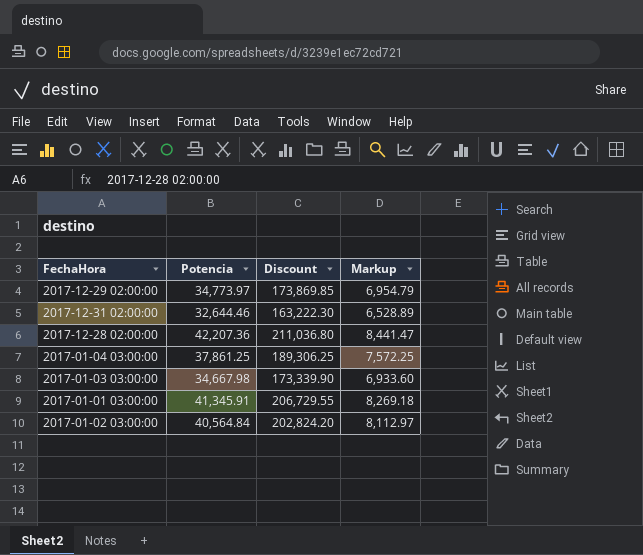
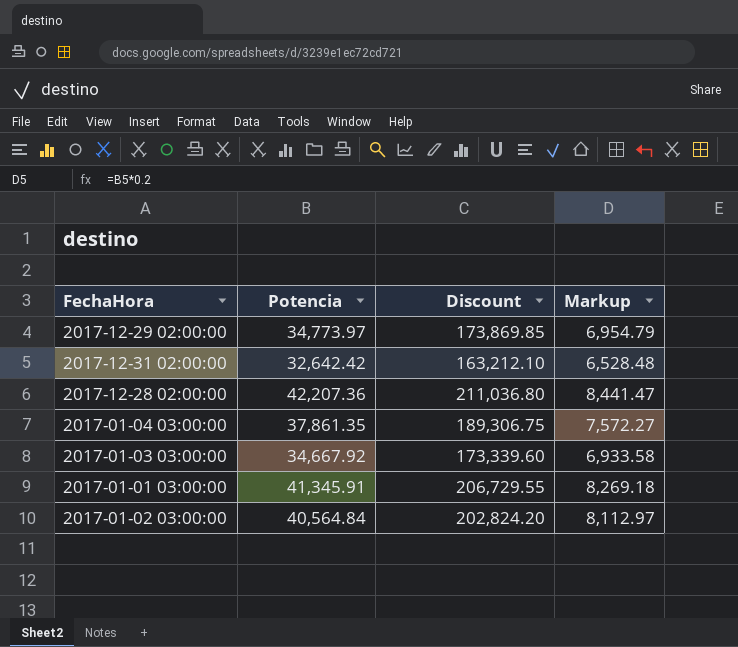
2017-12-31 02:00:00 | Potencia: 32,644.46 -> 32,642.42
2017-12-31 02:00:00 | Discount: 163,222.30 -> 163,212.10
2017-12-31 02:00:00 | Markup: 6,528.89 -> 6,528.48
2017-01-04 03:00:00 | Potencia: 37,861.25 -> 37,861.35
2017-01-04 03:00:00 | Discount: 189,306.25 -> 189,306.75
2017-01-04 03:00:00 | Markup: 7,572.25 -> 7,572.27
2017-01-03 03:00:00 | Potencia: 34,667.98 -> 34,667.92
2017-01-03 03:00:00 | Discount: 173,339.90 -> 173,339.60
2017-01-03 03:00:00 | Markup: 6,933.60 -> 6,933.58

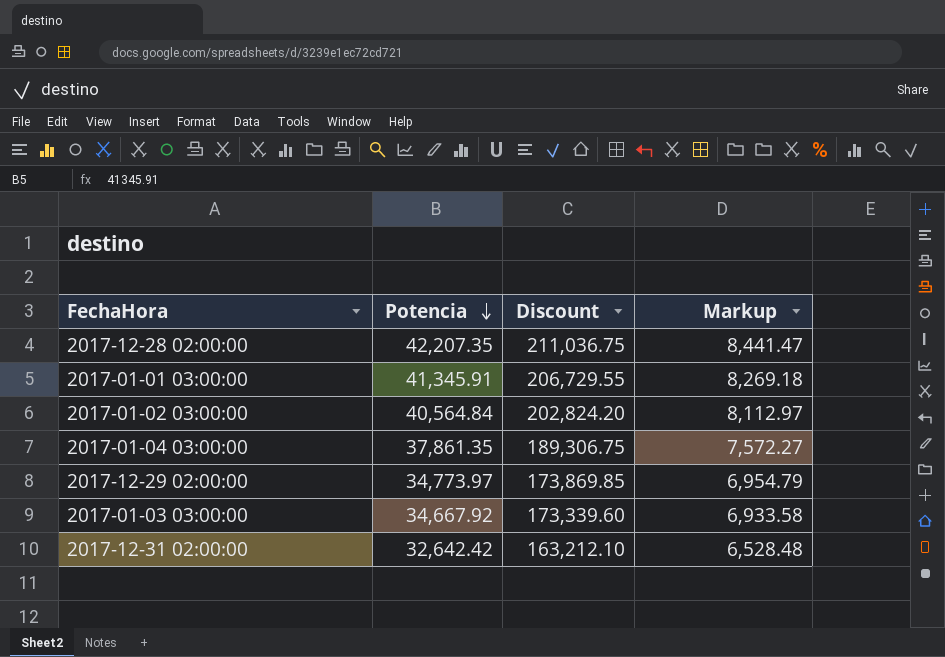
row order: none -> Potencia descending
2017-12-28 02:00:00 | Potencia: 42,207.36 -> 42,207.35
2017-12-28 02:00:00 | Discount: 211,036.80 -> 211,036.75

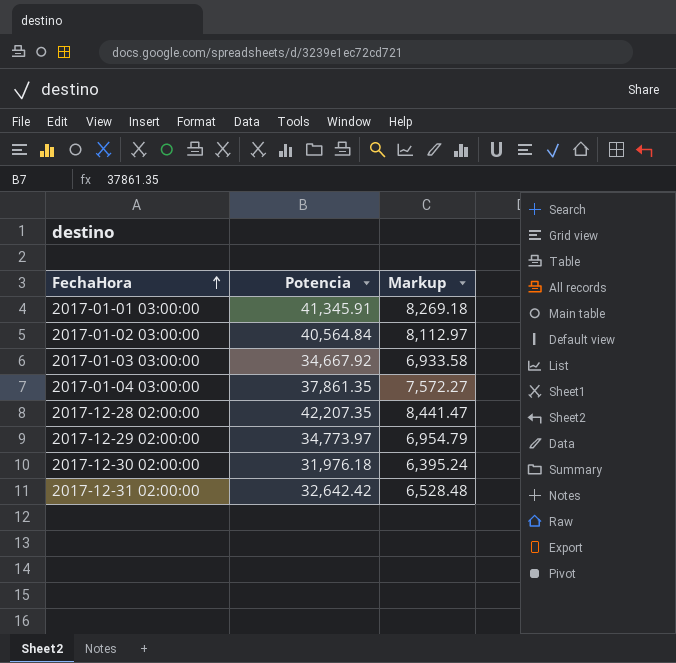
row order: Potencia descending -> FechaHora ascending
column Discount | formula: [Potencia] * 5 -> none
row 2017-12-30 02:00:00: none -> 31,976.18 | 6,395.24

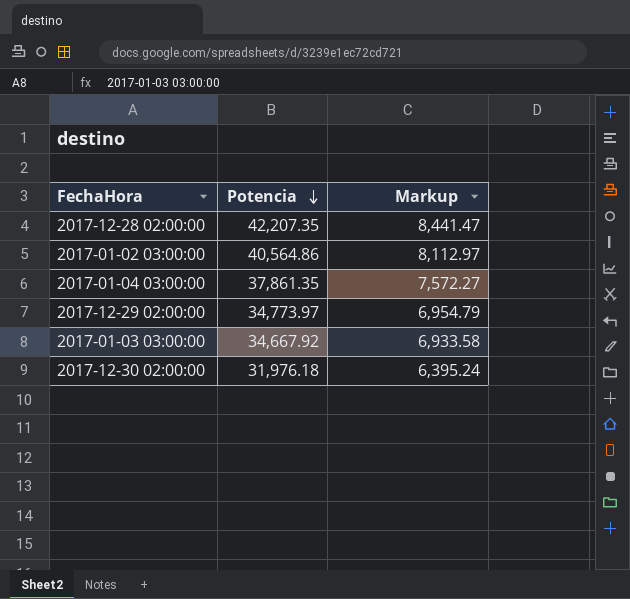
row order: FechaHora ascending -> Potencia descending
row 2017-01-01 03:00:00: 41,345.91 | 8,269.18 -> none
row 2017-12-31 02:00:00: 32,642.42 | 6,528.48 -> none
2017-01-02 03:00:00 | Potencia: 40,564.84 -> 40,564.86

